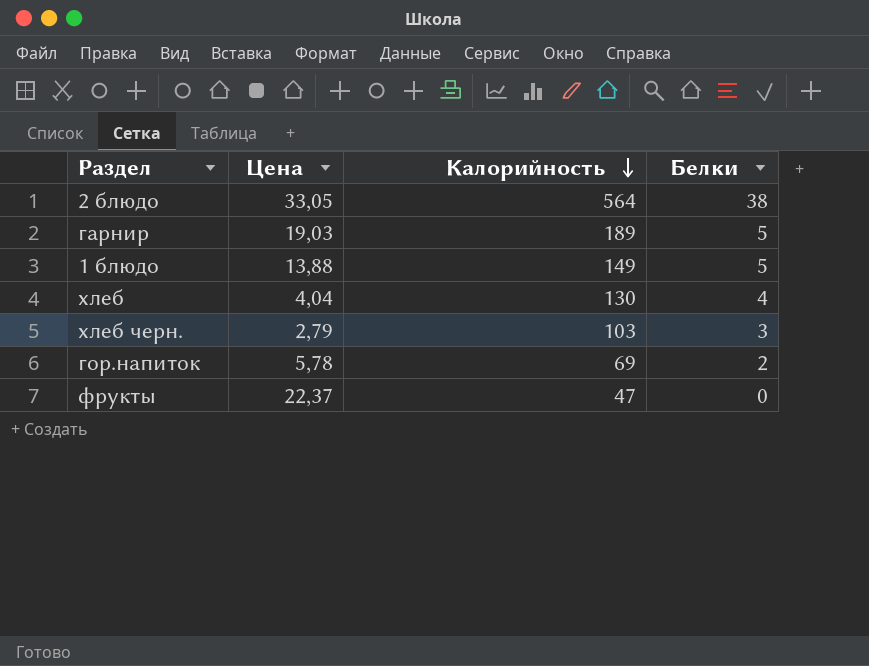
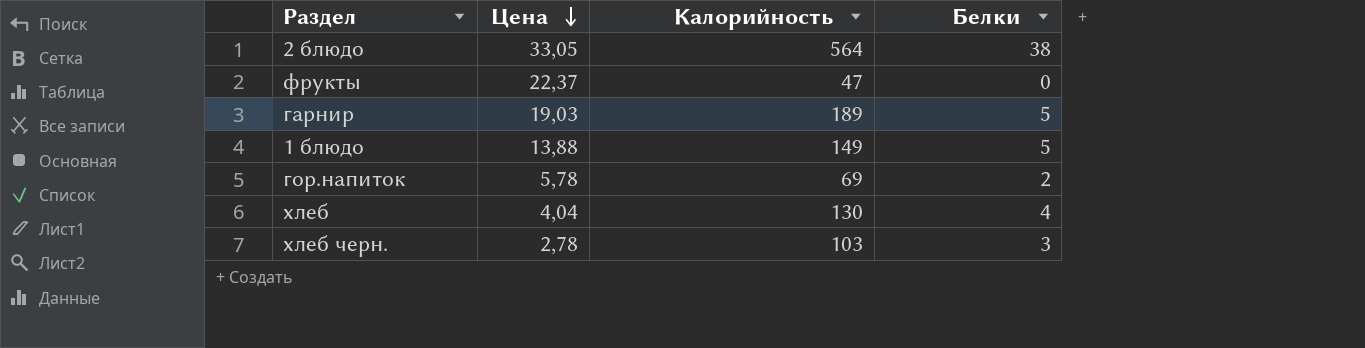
row order: Калорийность descending -> Цена descending
хлеб черн. | Цена: 2,79 -> 2,78

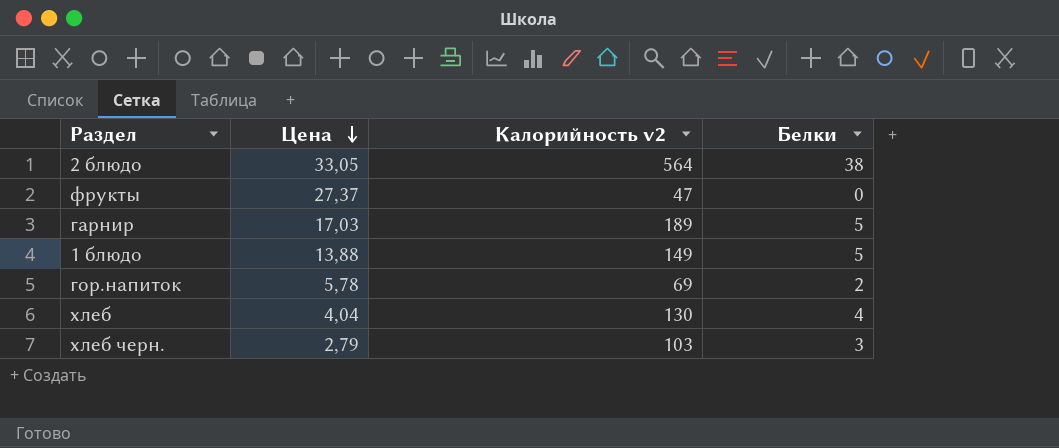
column name: Калорийность -> Калорийность v2
фрукты | Цена: 22,37 -> 27,37
гарнир | Цена: 19,03 -> 17,03
хлеб черн. | Цена: 2,78 -> 2,79

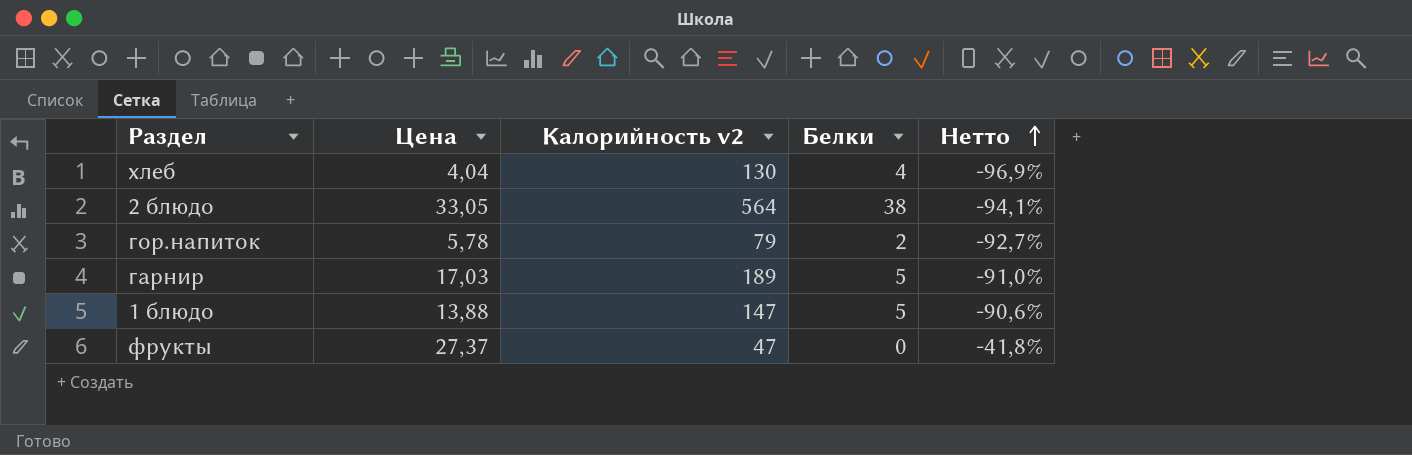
row order: Цена descending -> Нетто ascending
column Нетто | formula: none -> ([Цена] - [Калорийность v2]) / [Калорийность v2]
row хлеб черн.: 2,79 | 103 | 3 -> none
гор.напиток | Калорийность v2: 69 -> 79
1 блюдо | Калорийность v2: 149 -> 147

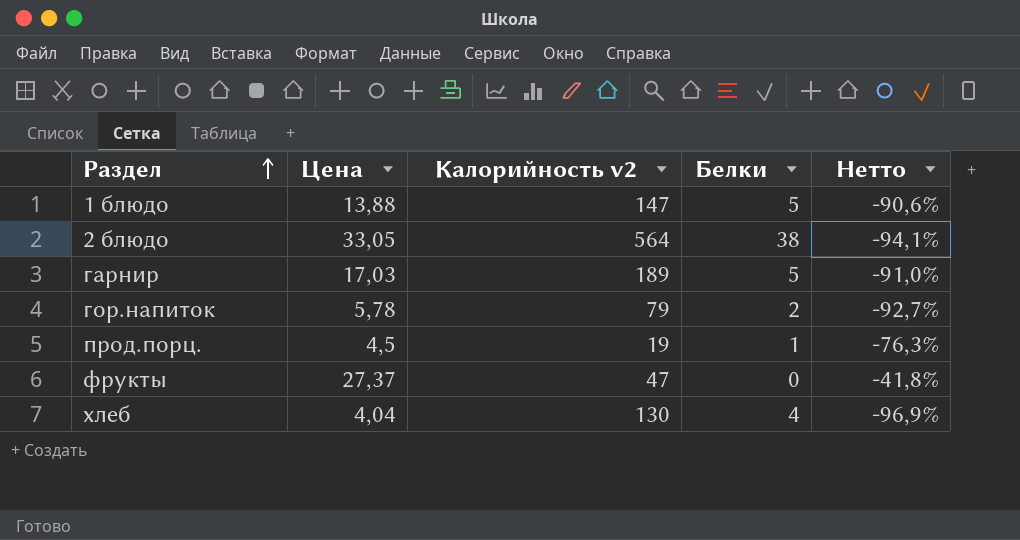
row order: Нетто ascending -> Раздел ascending
row прод.порц.: none -> 4,5 | 19 | 1 | -76,3%

